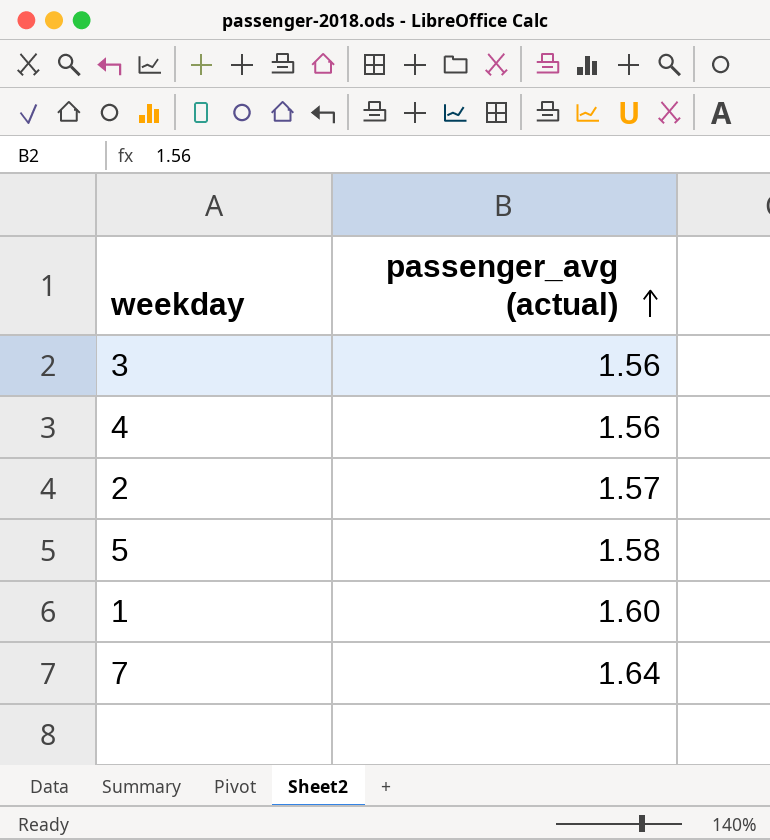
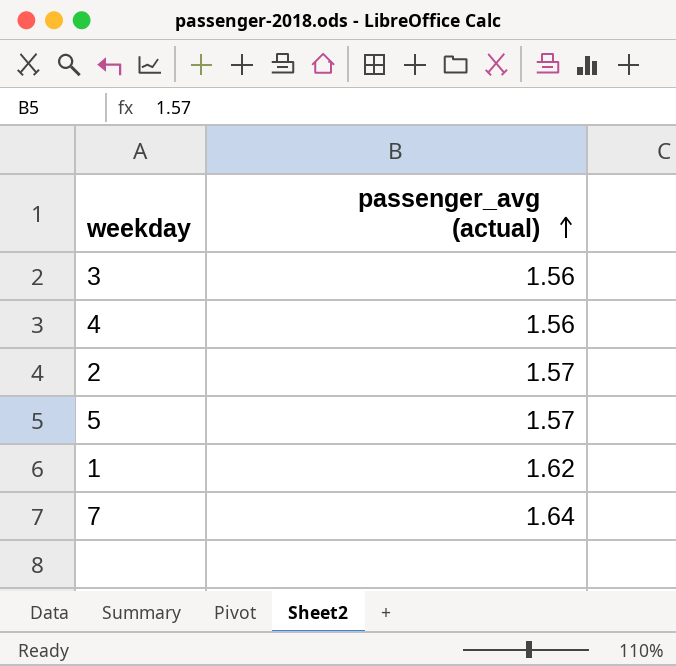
5 | passenger_avg (actual): 1.58 -> 1.57
1 | passenger_avg (actual): 1.60 -> 1.62

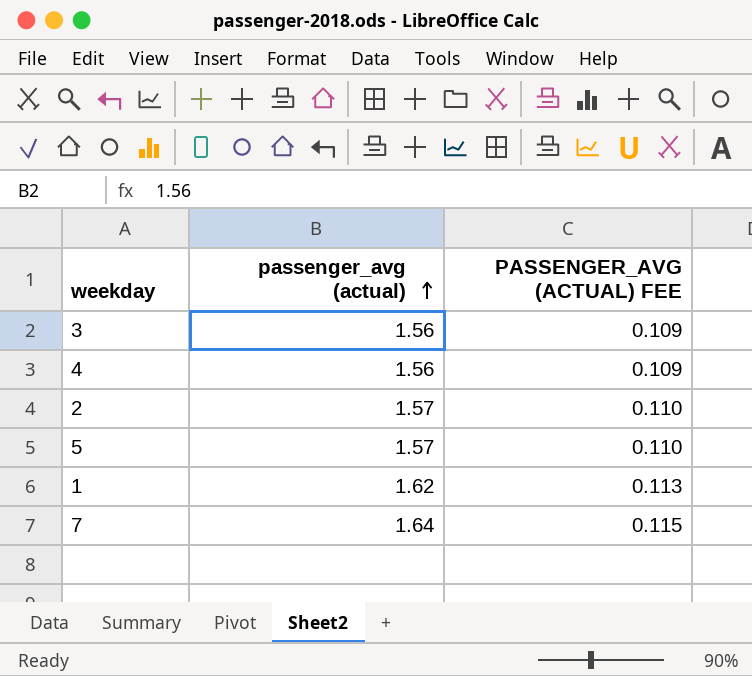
column PASSENGER_AVG (ACTUAL) FEE | formula: none -> [passenger_avg (actual)] * 0.07

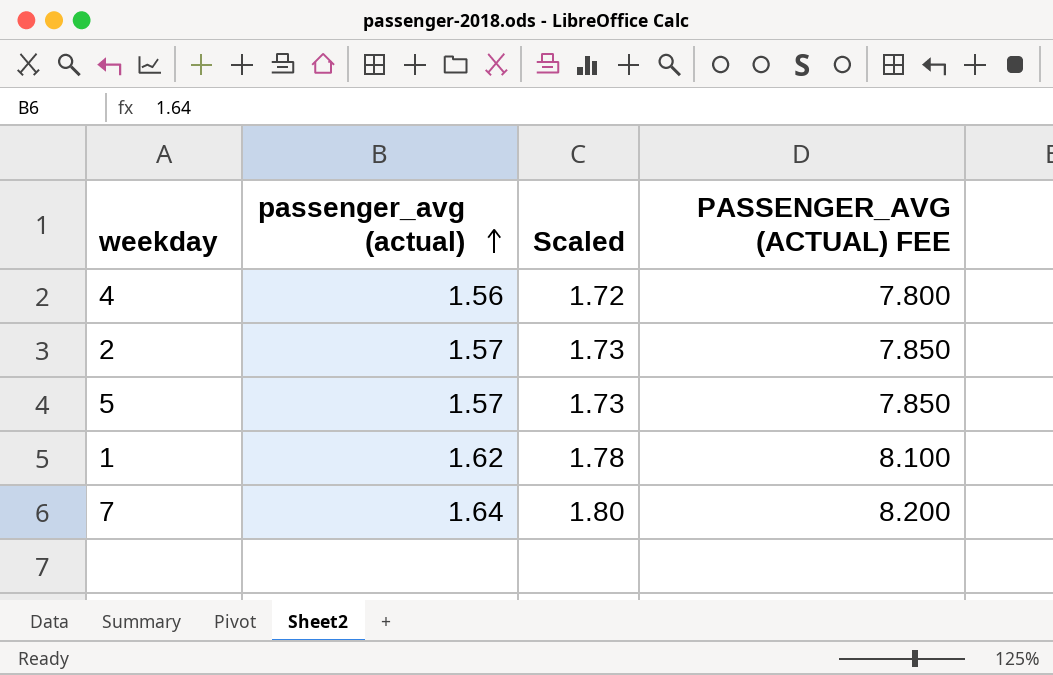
column Scaled | formula: none -> [passenger_avg (actual)] * 1.1
column PASSENGER_AVG (ACTUAL) FEE | formula: [passenger_avg (actual)] * 0.07 -> [passenger_avg (actual)] * 5
row 3: 1.56 | 0.109 -> none

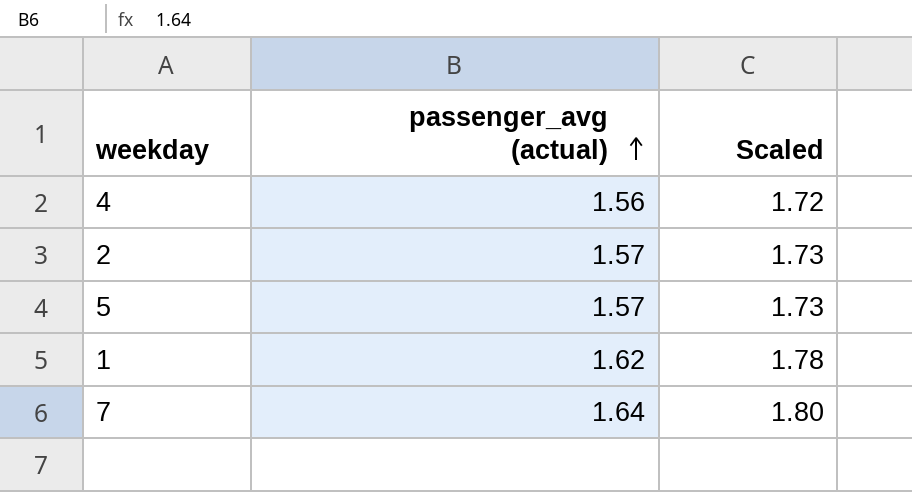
column PASSENGER_AVG (ACTUAL) FEE | formula: [passenger_avg (actual)] * 5 -> none

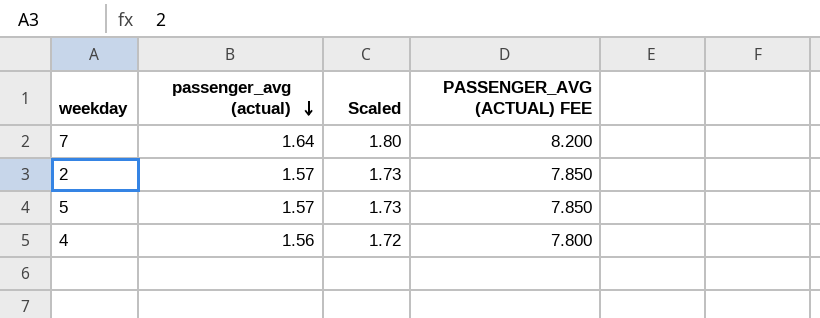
row order: passenger_avg (actual) ascending -> passenger_avg (actual) descending
column PASSENGER_AVG (ACTUAL) FEE | formula: none -> [passenger_avg (actual)] * 5
row 1: 1.62 | 1.78 -> none

